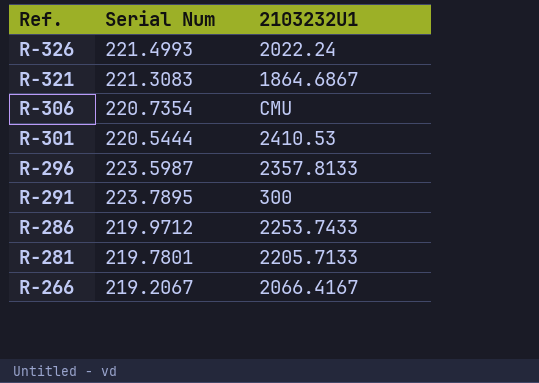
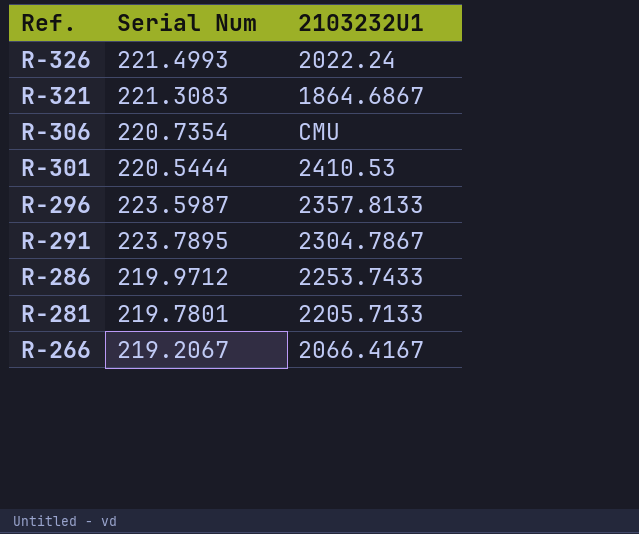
R-291 | 2103232U1: 300 -> 2304.7867

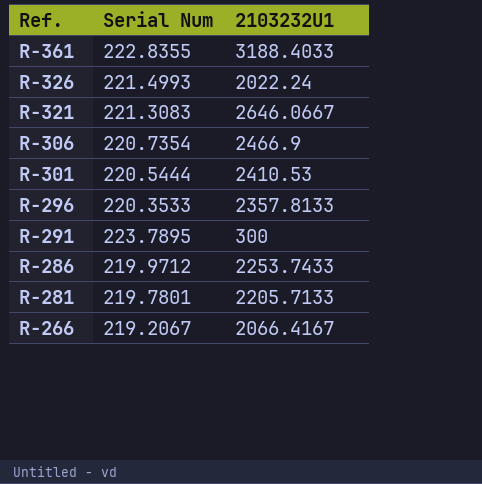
row R-361: none -> 222.8355 | 3188.4033
R-321 | 2103232U1: 1864.6867 -> 2646.0667
R-306 | 2103232U1: CMU -> 2466.9
R-296 | Serial Num: 223.5987 -> 220.3533
R-291 | 2103232U1: 2304.7867 -> 300

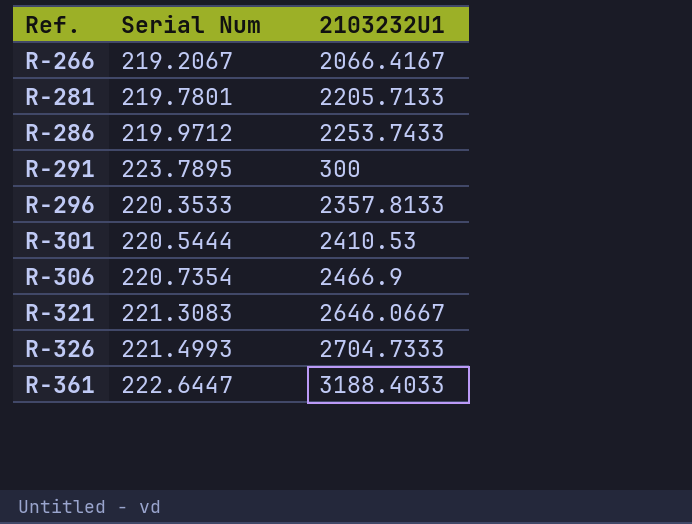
row order: Ref. descending -> Ref. ascending
R-326 | 2103232U1: 2022.24 -> 2704.7333
R-361 | Serial Num: 222.8355 -> 222.6447

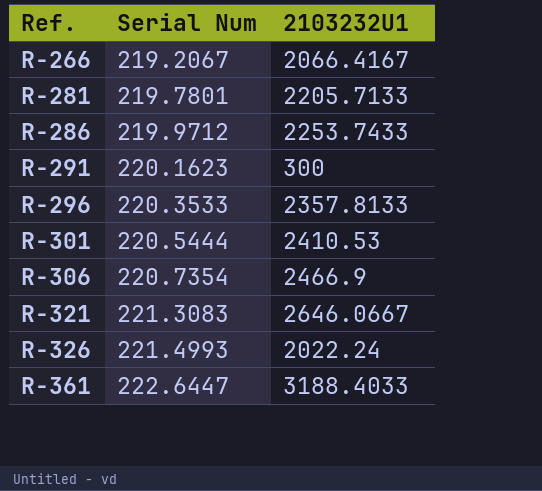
R-291 | Serial Num: 223.7895 -> 220.1623
R-326 | 2103232U1: 2704.7333 -> 2022.24

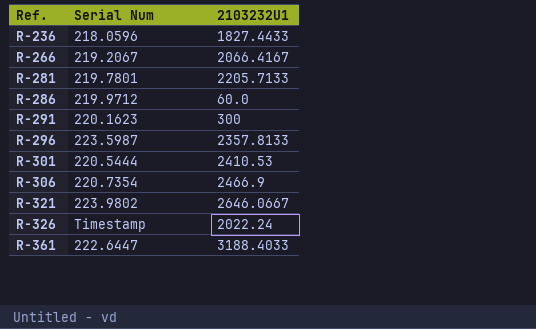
row R-236: none -> 218.0596 | 1827.4433
R-286 | 2103232U1: 2253.7433 -> 60.0
R-296 | Serial Num: 220.3533 -> 223.5987
R-321 | Serial Num: 221.3083 -> 223.9802
R-326 | Serial Num: 221.4993 -> Timestamp

